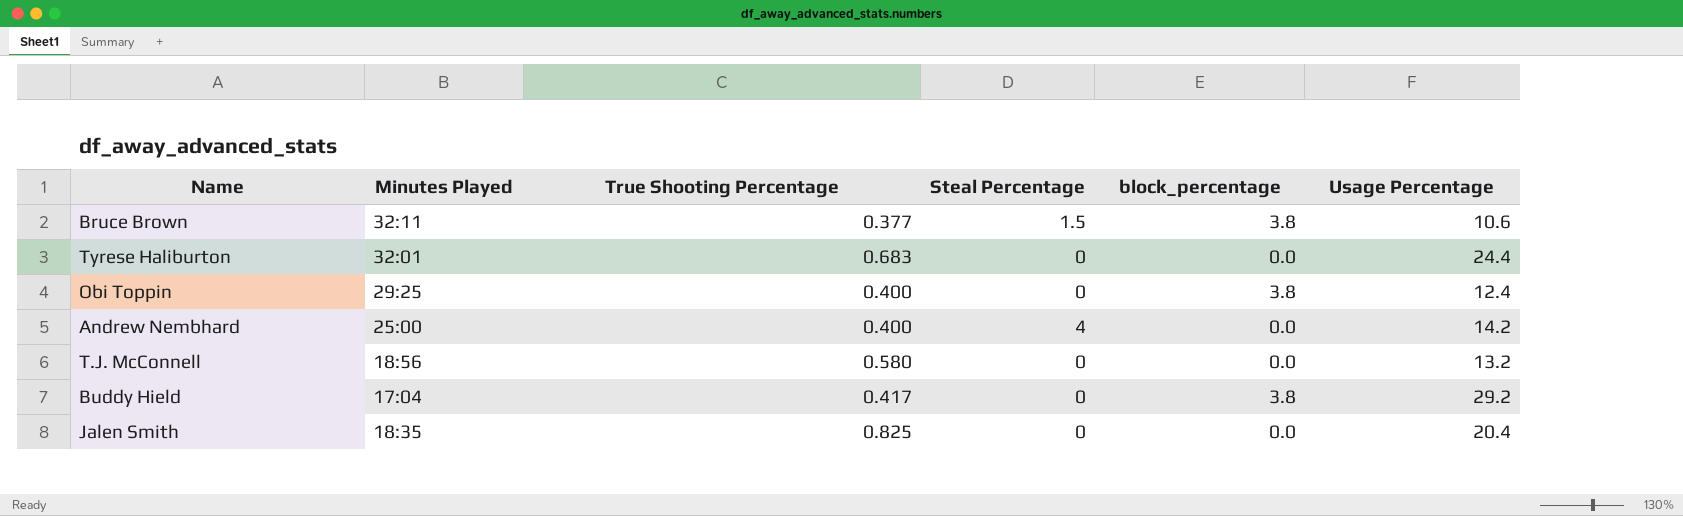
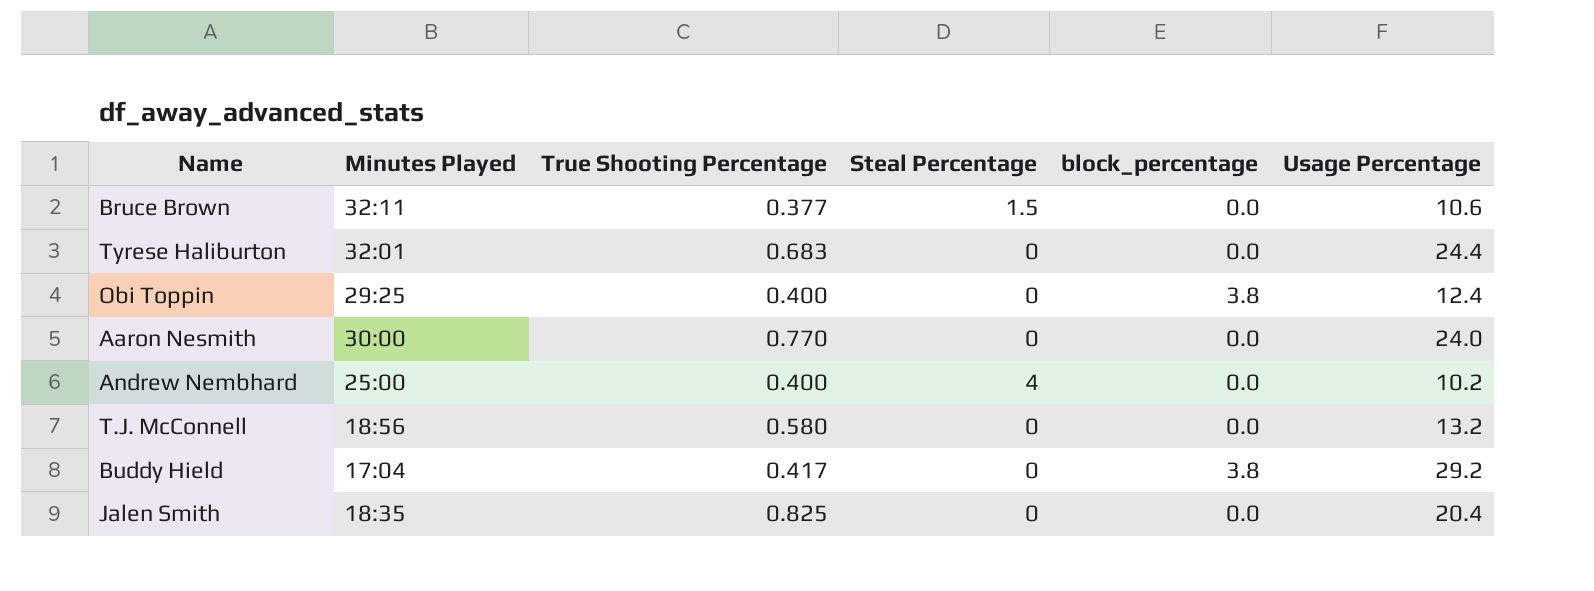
Bruce Brown | block_percentage: 3.8 -> 0.0
row Aaron Nesmith: none -> 30:00 | 0.770 | 0 | 0.0 | 24.0
Andrew Nembhard | Usage Percentage: 14.2 -> 10.2

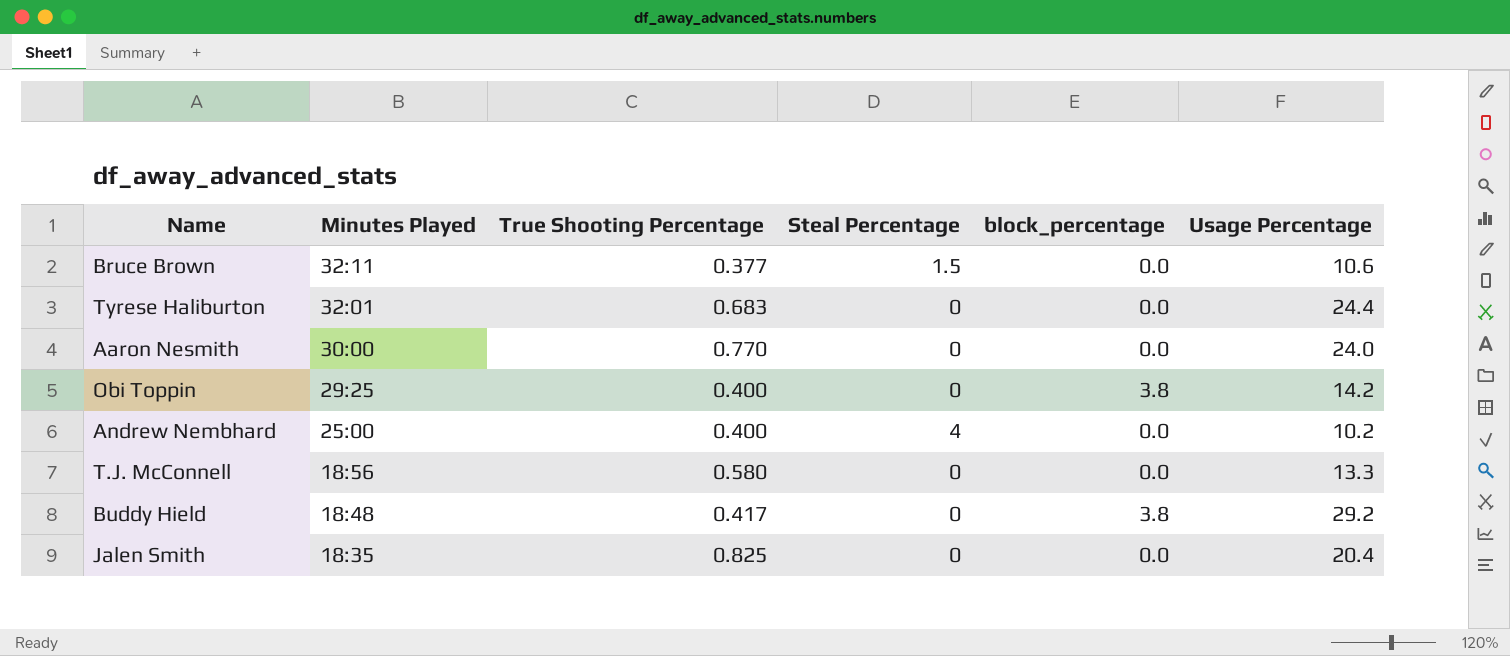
row order: none -> Minutes Played descending
Obi Toppin | Usage Percentage: 12.4 -> 14.2
T.J. McConnell | Usage Percentage: 13.2 -> 13.3
Buddy Hield | Minutes Played: 17:04 -> 18:48

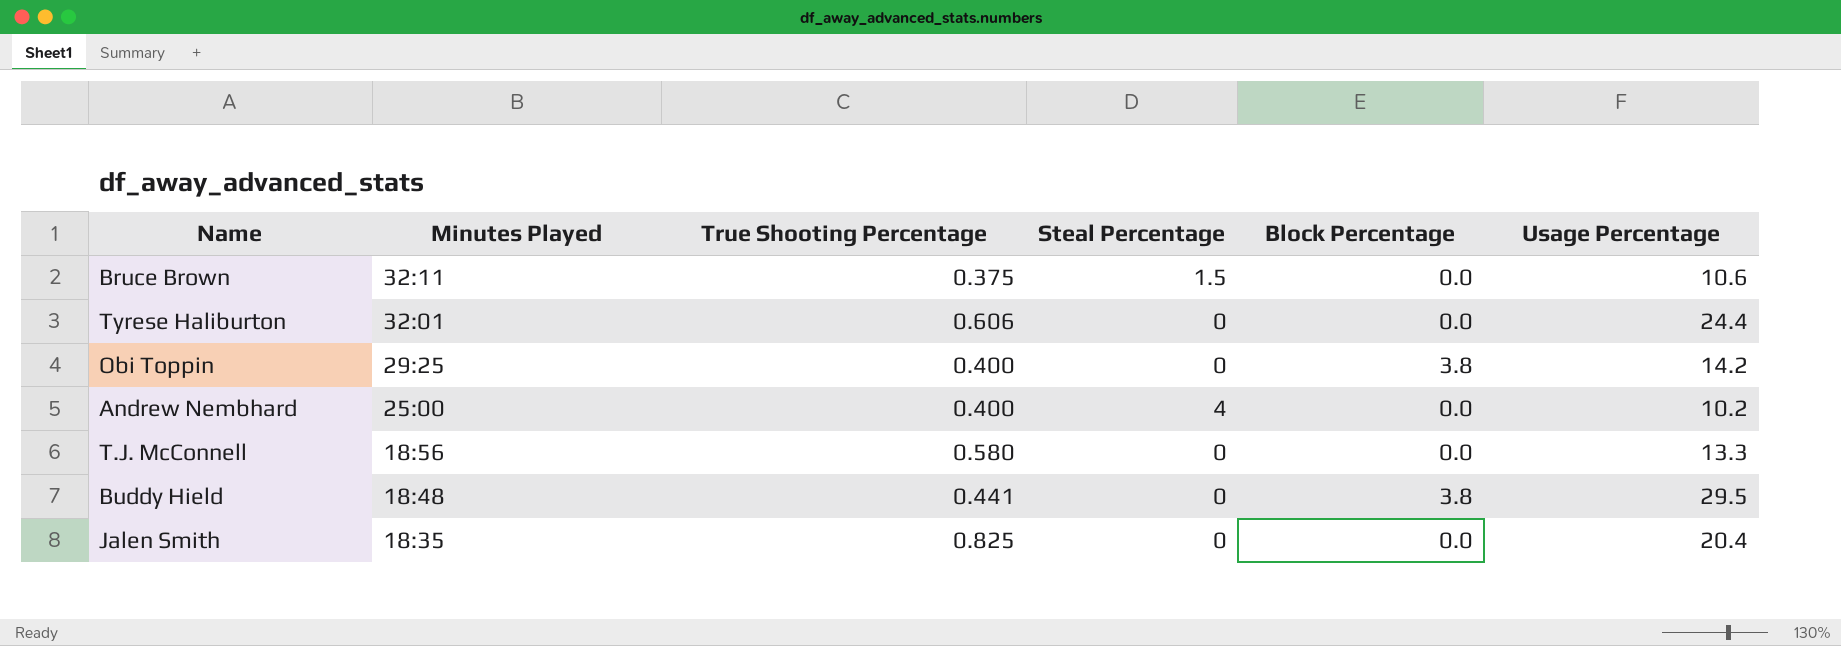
column name: block_percentage -> Block Percentage
row Aaron Nesmith: 30:00 | 0.770 | 0 | 0.0 | 24.0 -> none
Bruce Brown | True Shooting Percentage: 0.377 -> 0.375
Tyrese Haliburton | True Shooting Percentage: 0.683 -> 0.606
Buddy Hield | True Shooting Percentage: 0.417 -> 0.441
Buddy Hield | Usage Percentage: 29.2 -> 29.5

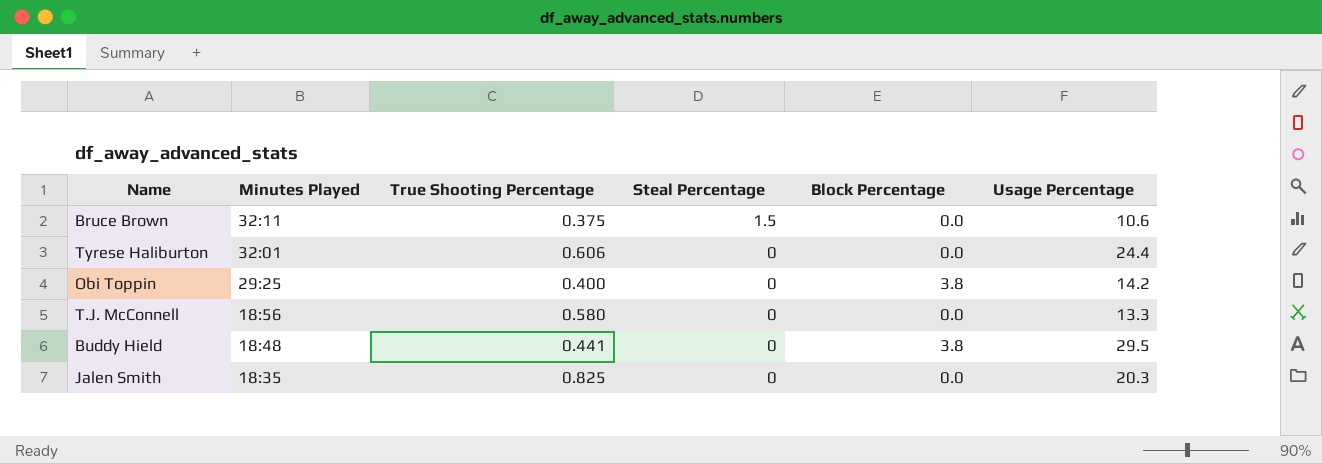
row Andrew Nembhard: 25:00 | 0.400 | 4 | 0.0 | 10.2 -> none
Jalen Smith | Usage Percentage: 20.4 -> 20.3

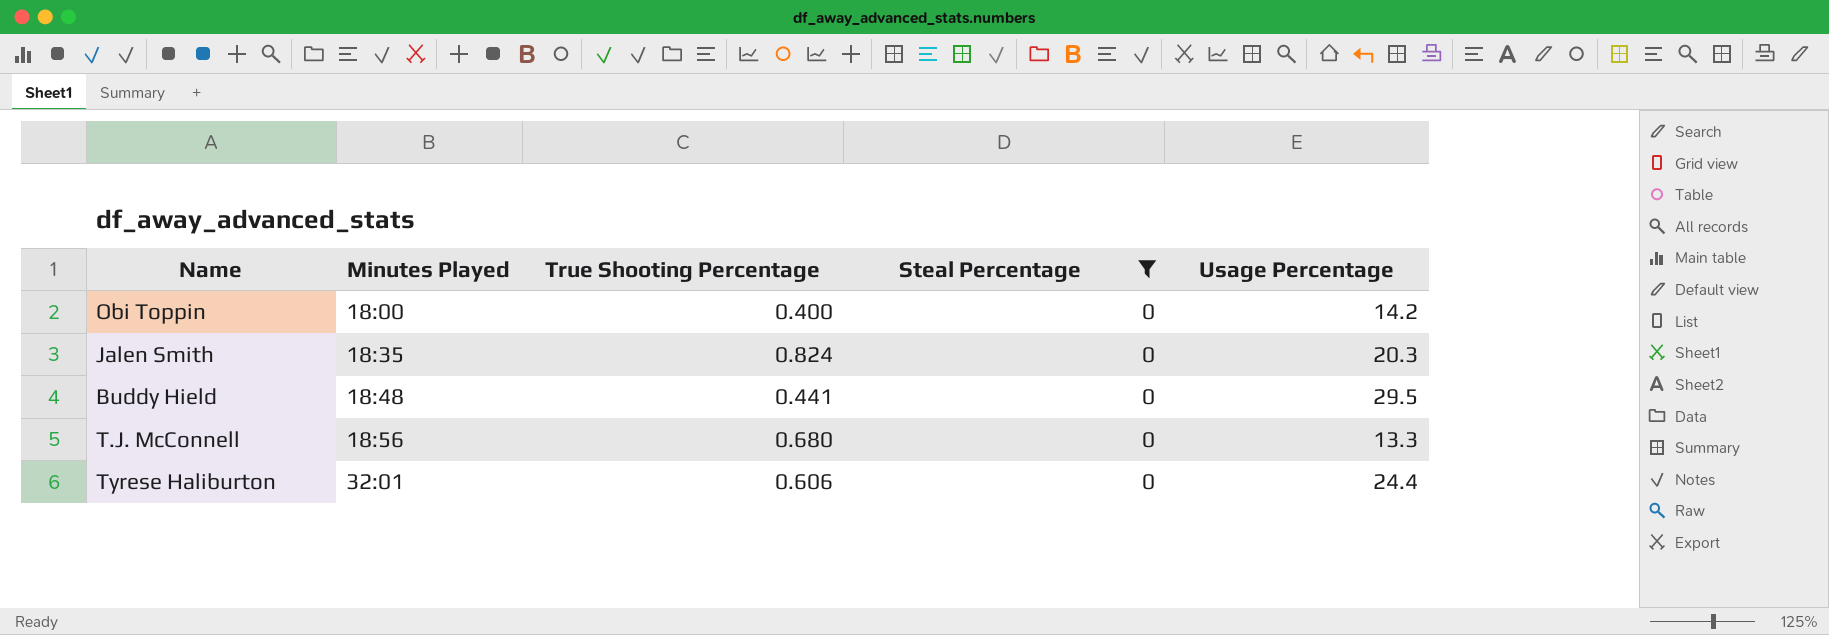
filter: none -> Steal Percentage = 0
row order: Minutes Played descending -> Minutes Played ascending
column Block Percentage | position: 5 -> none
Obi Toppin | Minutes Played: 29:25 -> 18:00
Jalen Smith | True Shooting Percentage: 0.825 -> 0.824
T.J. McConnell | True Shooting Percentage: 0.580 -> 0.680

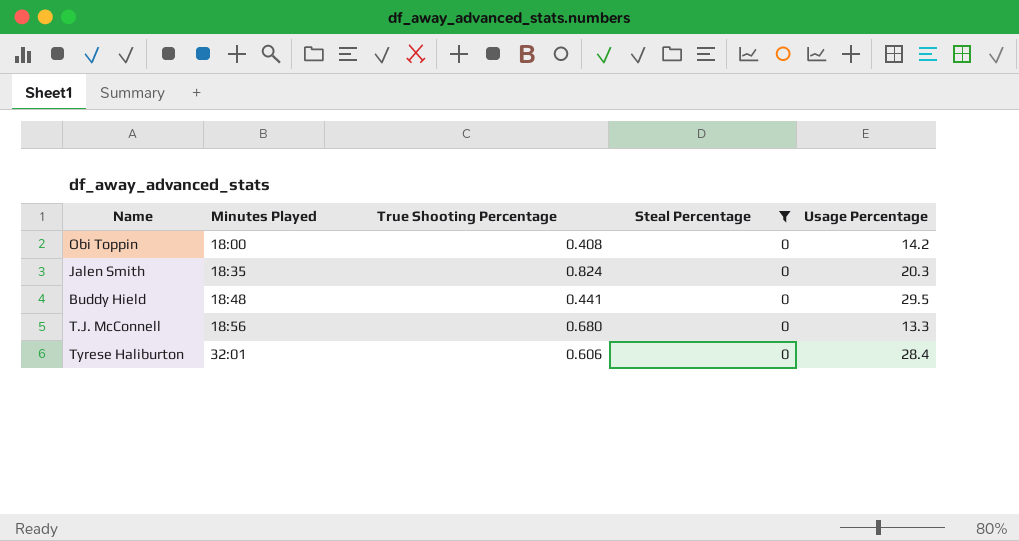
Obi Toppin | True Shooting Percentage: 0.400 -> 0.408
Tyrese Haliburton | Usage Percentage: 24.4 -> 28.4

